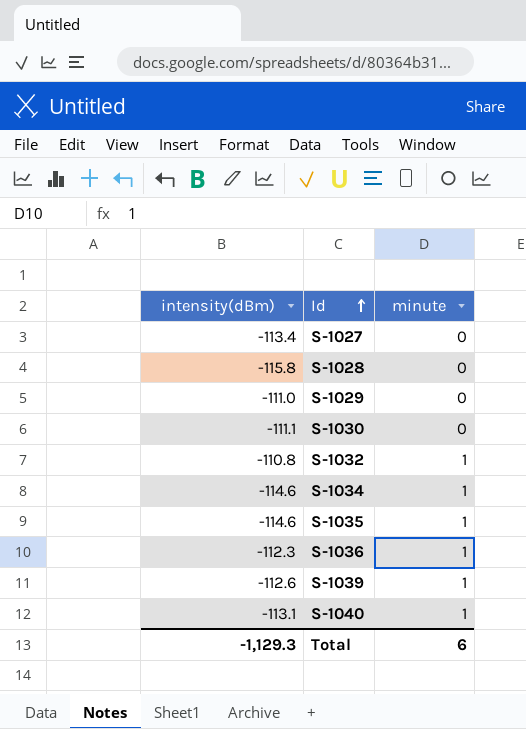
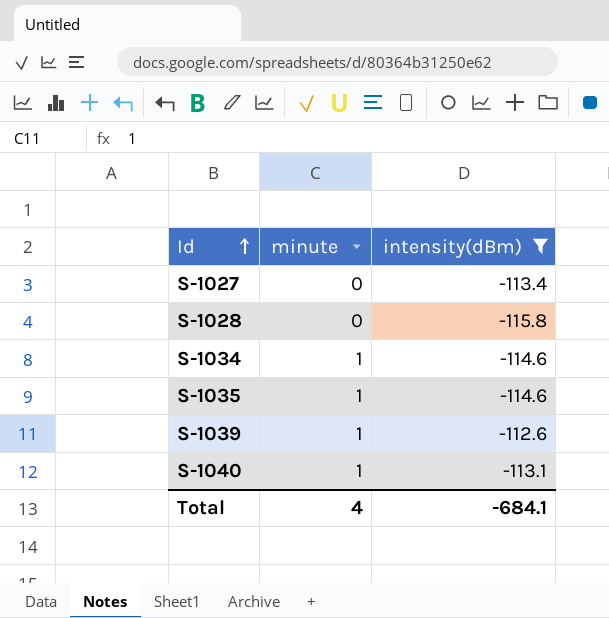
filter: none -> intensity(dBm) <= -112.6
column intensity(dBm) | position: 1 -> 3
Total | minute: 6 -> 4
Total | intensity(dBm): -1,129.3 -> -684.1

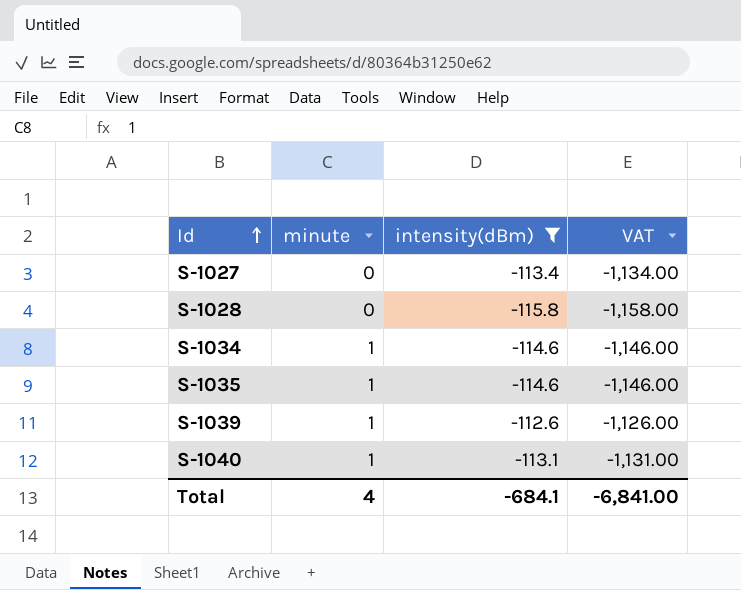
column VAT | formula: none -> [intensity(dBm)] * 10

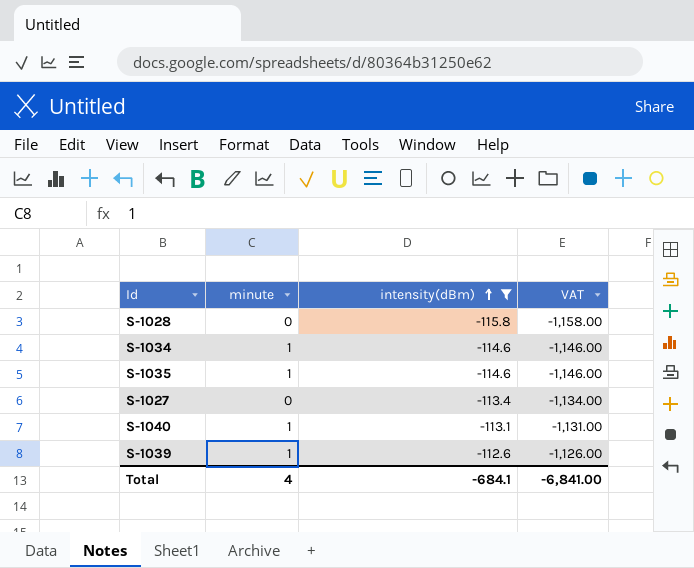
row order: Id ascending -> intensity(dBm) ascending

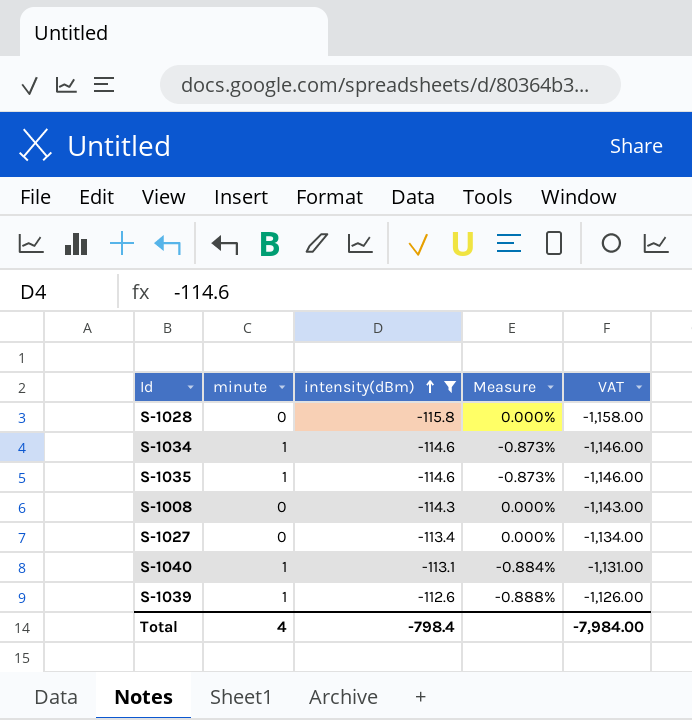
column Measure | formula: none -> [minute] / [intensity(dBm)]
row S-1008: none -> 0 | -114.3 | 0.000% | -1,143.00
Total | intensity(dBm): -684.1 -> -798.4
Total | VAT: -6,841.00 -> -7,984.00

